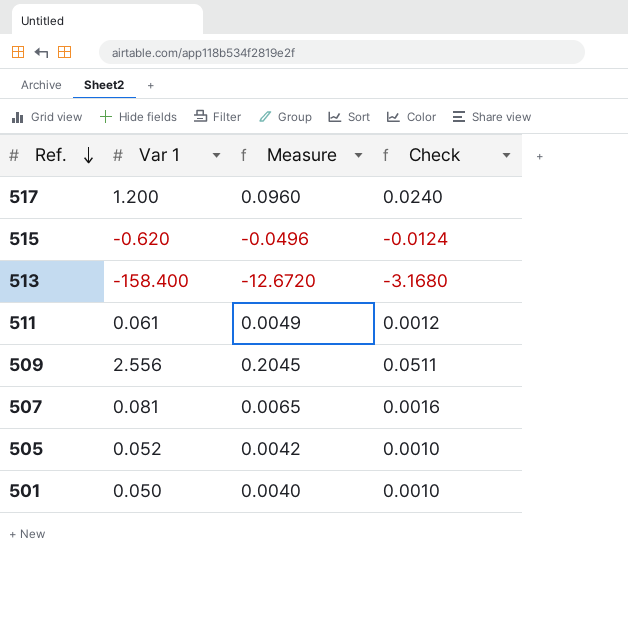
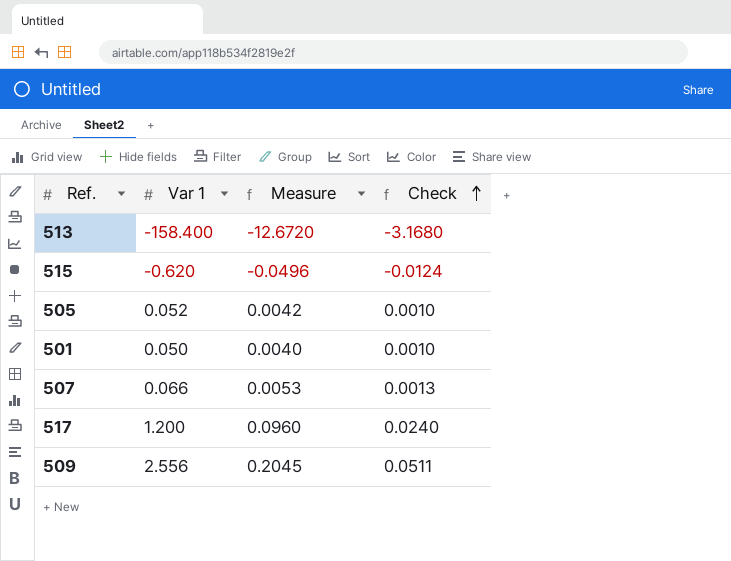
row order: Ref. descending -> Check ascending
row 511: 0.061 | 0.0049 | 0.0012 -> none
507 | Var 1: 0.081 -> 0.066
507 | Measure: 0.0065 -> 0.0053
507 | Check: 0.0016 -> 0.0013

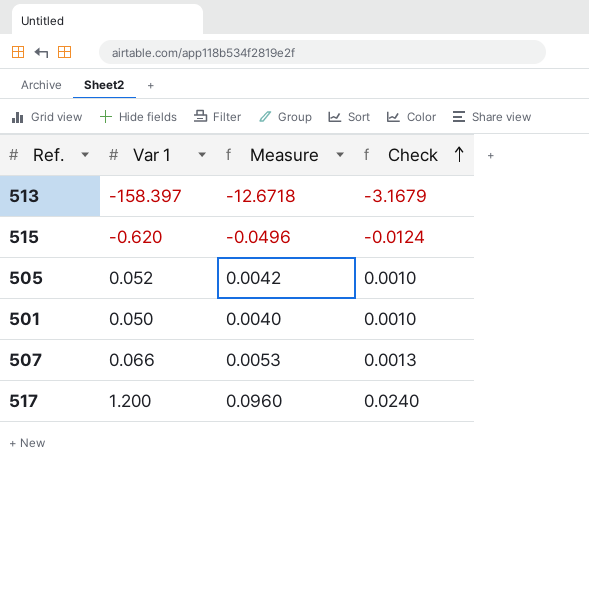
row 509: 2.556 | 0.2045 | 0.0511 -> none
513 | Var 1: -158.400 -> -158.397
513 | Measure: -12.6720 -> -12.6718
513 | Check: -3.1680 -> -3.1679

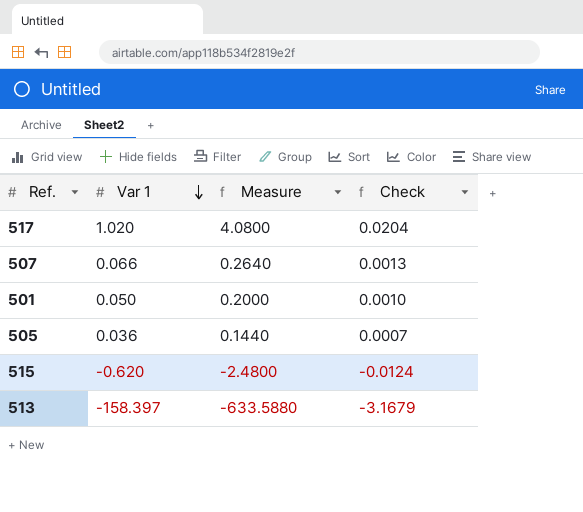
row order: Check ascending -> Var 1 descending
column Measure | formula: [Var 1] * 0.08 -> [Var 1] * 4
517 | Var 1: 1.200 -> 1.020
517 | Check: 0.0240 -> 0.0204
505 | Var 1: 0.052 -> 0.036
505 | Check: 0.0010 -> 0.0007

